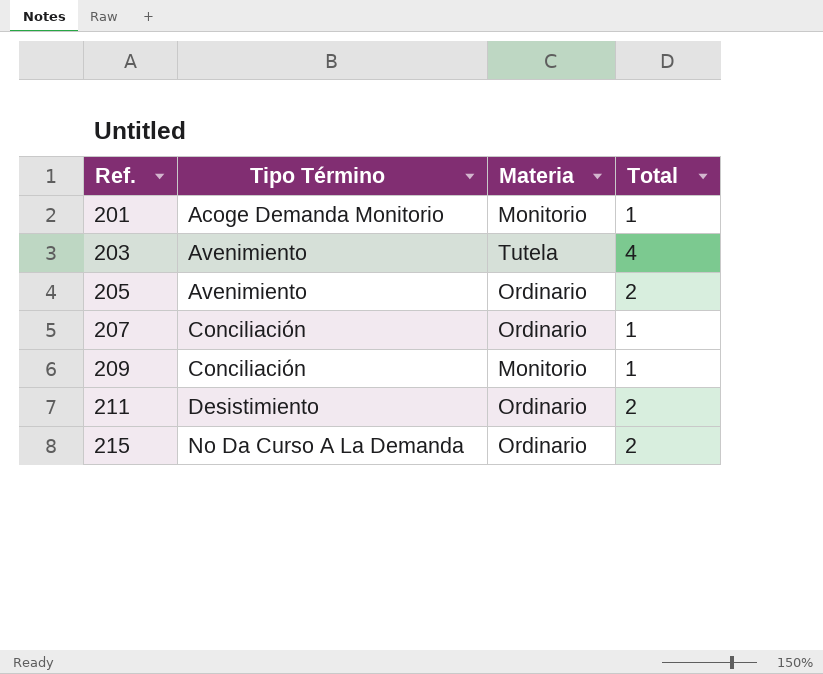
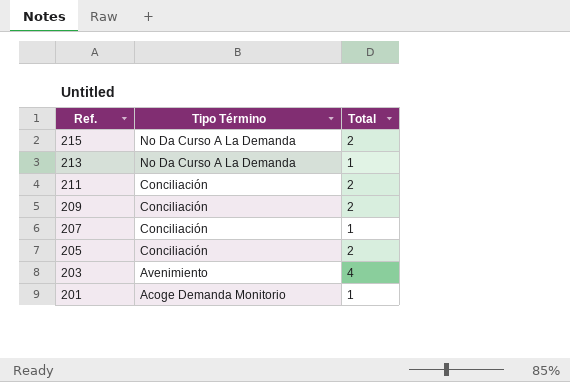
row order: Ref. ascending -> Ref. descending
column Materia | position: 3 -> none
row 213: none -> No Da Curso A La Demanda | 1
211 | Tipo Término: Desistimiento -> Conciliación
209 | Total: 1 -> 2
205 | Tipo Término: Avenimiento -> Conciliación

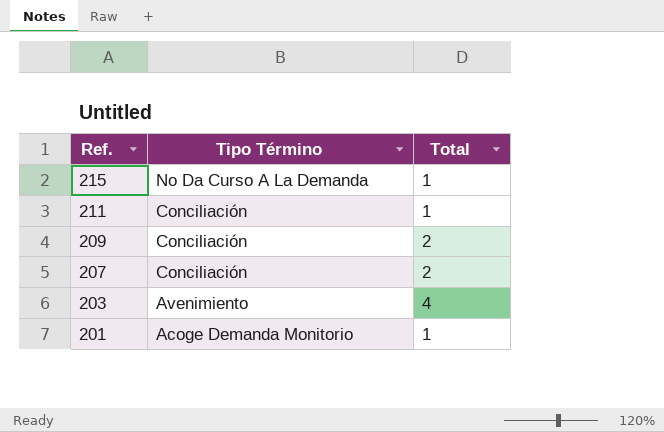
row 213: No Da Curso A La Demanda | 1 -> none
row 205: Conciliación | 2 -> none
215 | Total: 2 -> 1
211 | Total: 2 -> 1
207 | Total: 1 -> 2

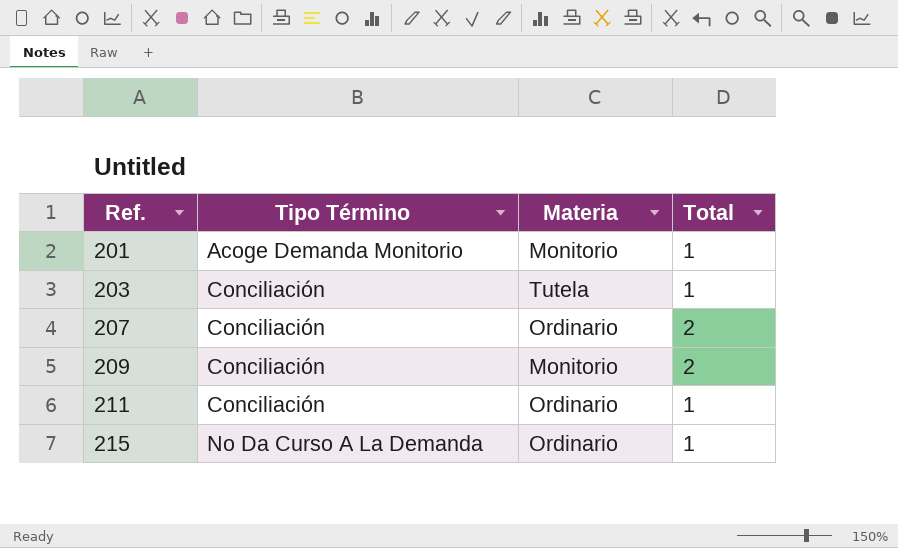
row order: Ref. descending -> Ref. ascending
column Materia | position: none -> 3
203 | Tipo Término: Avenimiento -> Conciliación
203 | Total: 4 -> 1

